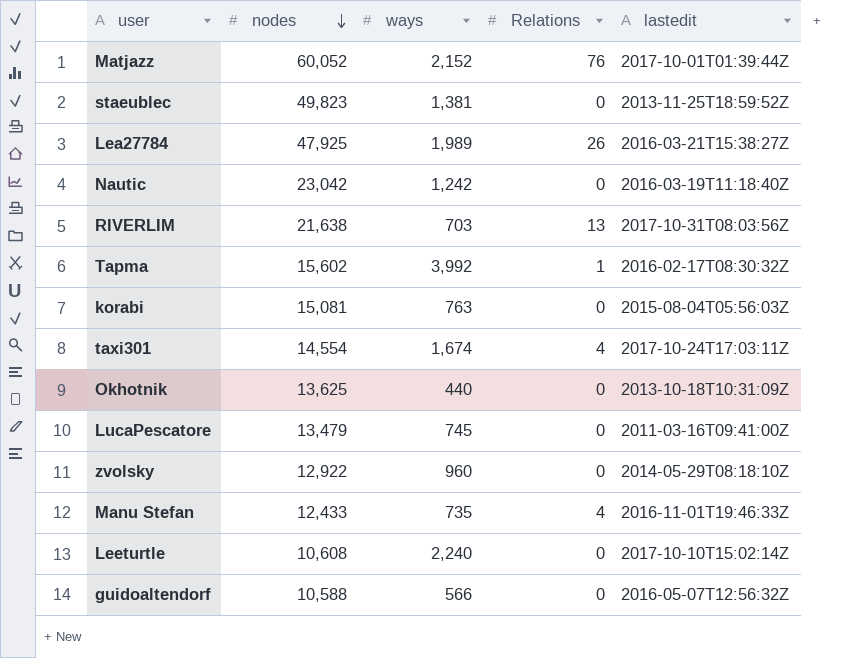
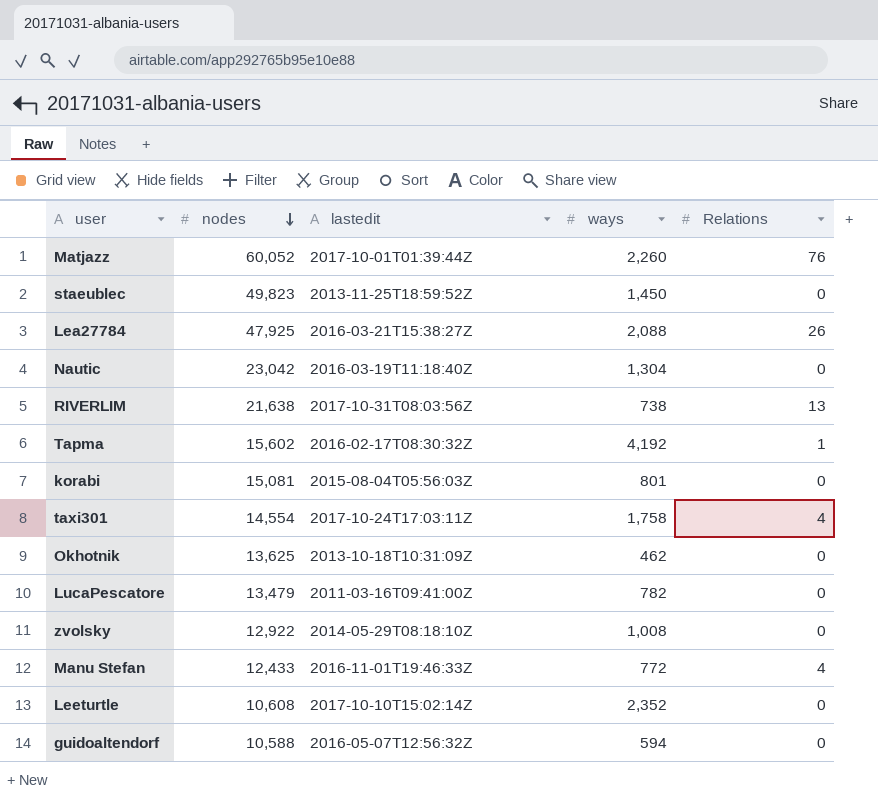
column lastedit | position: 5 -> 3
Matjazz | ways: 2,152 -> 2,260
staeublec | ways: 1,381 -> 1,450
Lea27784 | ways: 1,989 -> 2,088
Nautic | ways: 1,242 -> 1,304
RIVERLIM | ways: 703 -> 738
Tapma | ways: 3,992 -> 4,192
korabi | ways: 763 -> 801
taxi301 | ways: 1,674 -> 1,758
Okhotnik | ways: 440 -> 462
LucaPescatore | ways: 745 -> 782
zvolsky | ways: 960 -> 1,008
Manu Stefan | ways: 735 -> 772
Leeturtle | ways: 2,240 -> 2,352
guidoaltendorf | ways: 566 -> 594

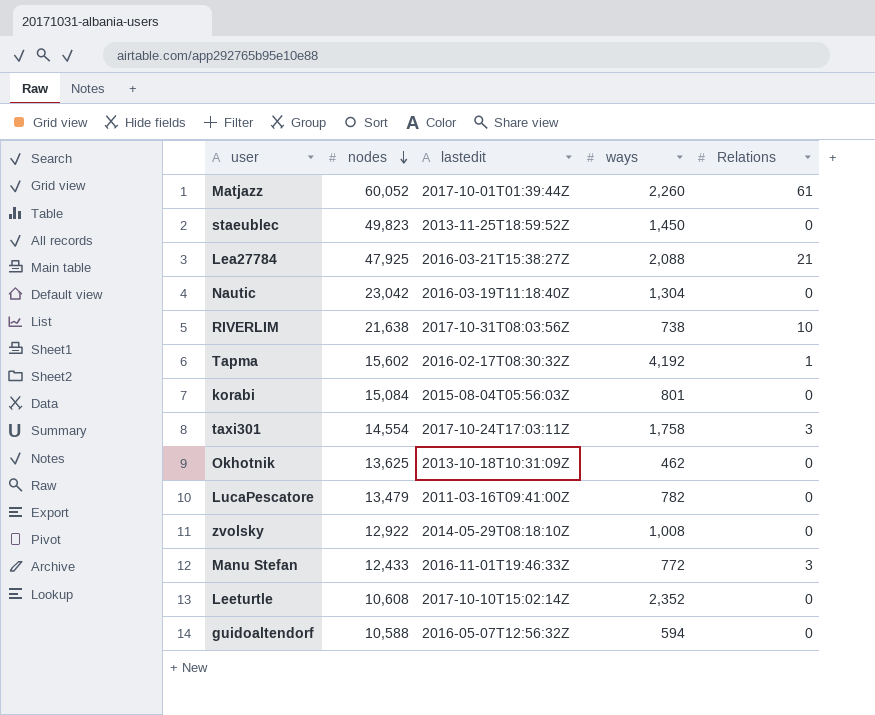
Matjazz | Relations: 76 -> 61
Lea27784 | Relations: 26 -> 21
RIVERLIM | Relations: 13 -> 10
korabi | nodes: 15,081 -> 15,084
taxi301 | Relations: 4 -> 3
Manu Stefan | Relations: 4 -> 3

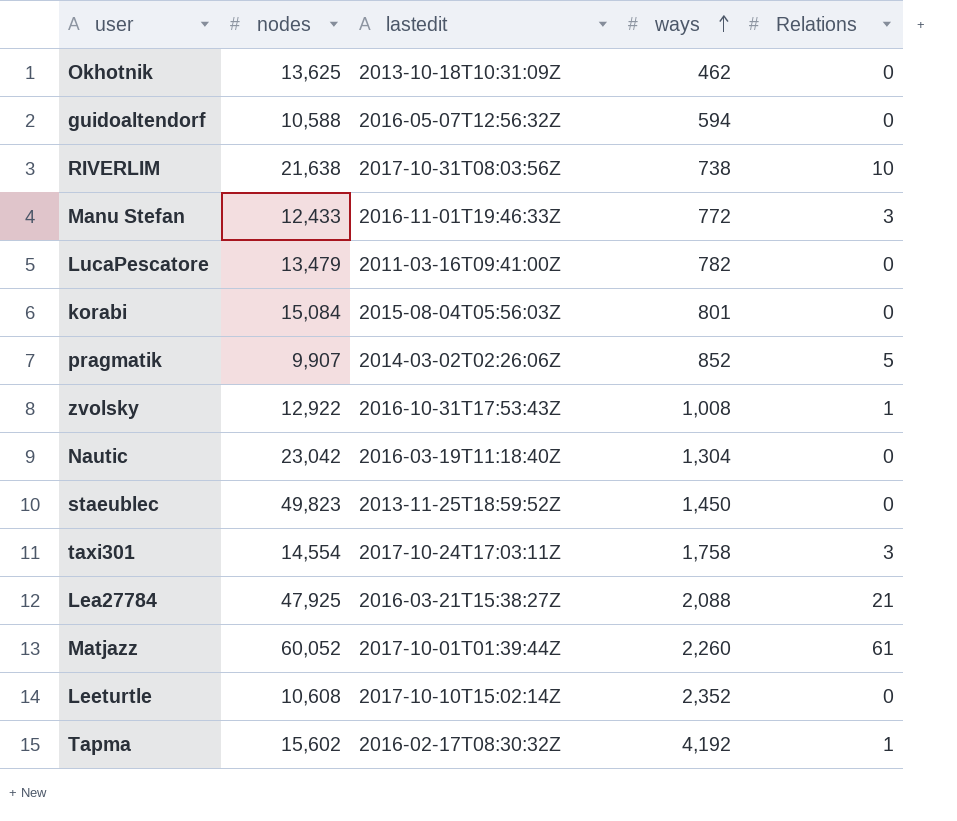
row order: nodes descending -> ways ascending
row pragmatik: none -> 9,907 | 2014-03-02T02:26:06Z | 852 | 5
zvolsky | lastedit: 2014-05-29T08:18:10Z -> 2016-10-31T17:53:43Z
zvolsky | Relations: 0 -> 1

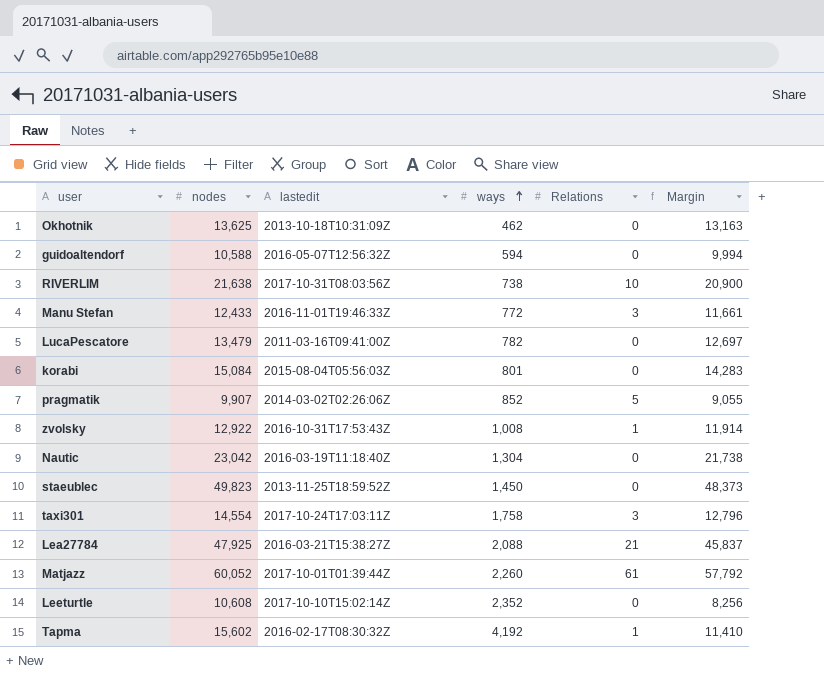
column Margin | formula: none -> [nodes] - [ways]

